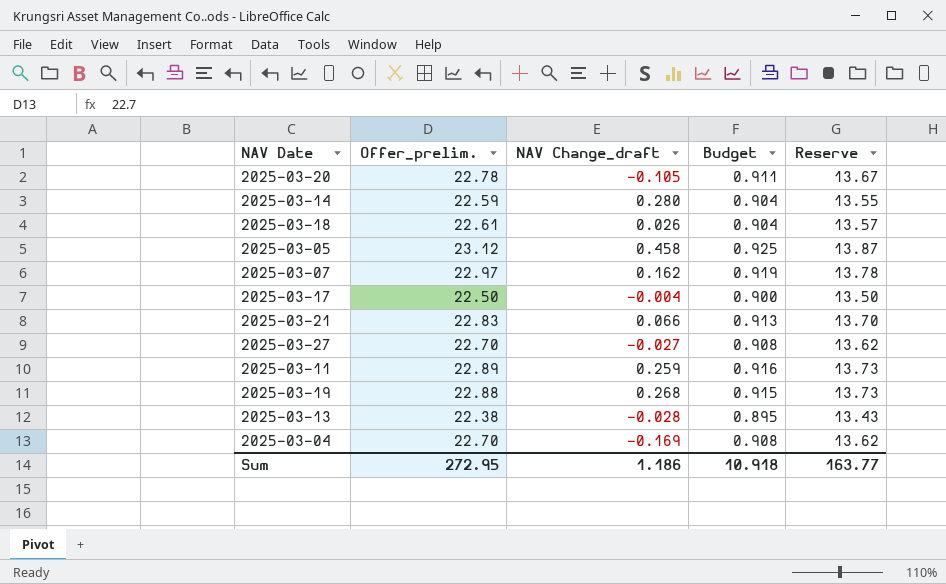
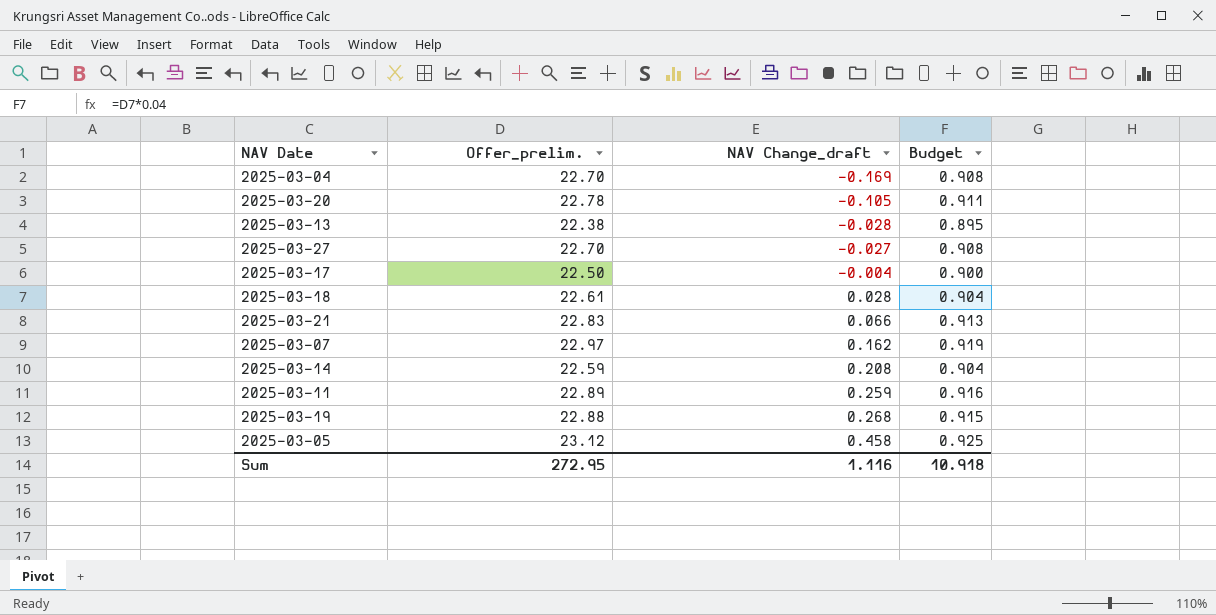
row order: none -> NAV Change_draft ascending
column Reserve | formula: [Offer_prelim.] * 0.6 -> none
2025-03-18 | NAV Change_draft: 0.026 -> 0.028
2025-03-14 | NAV Change_draft: 0.280 -> 0.208
Sum | NAV Change_draft: 1.186 -> 1.116

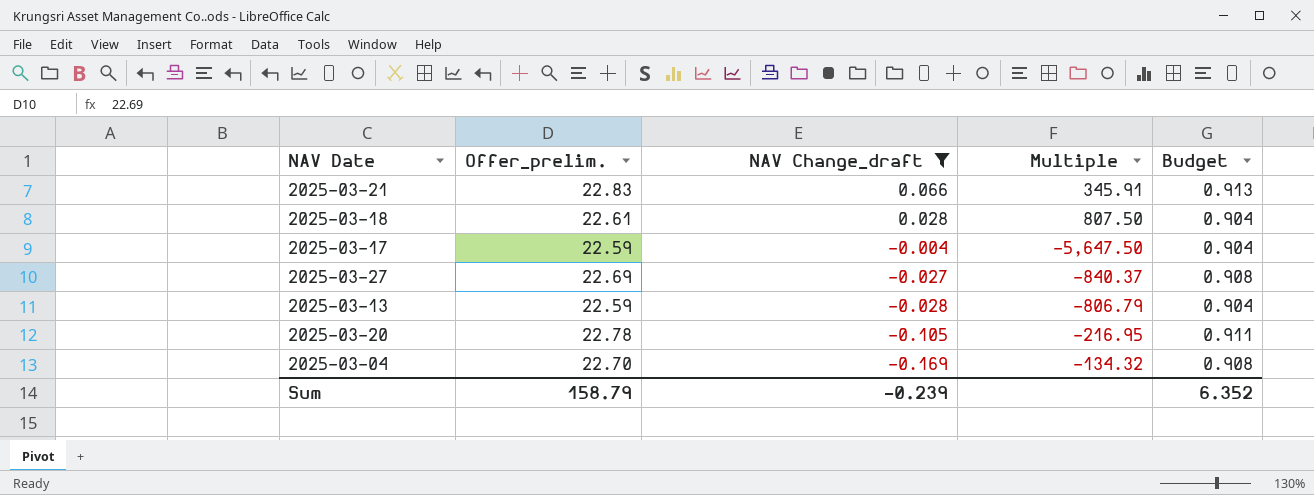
filter: none -> NAV Change_draft <= 0.066
row order: NAV Change_draft ascending -> NAV Change_draft descending
column Multiple | formula: none -> [Offer_prelim.] / [NAV Change_draft]
2025-03-17 | Offer_prelim.: 22.50 -> 22.59
2025-03-17 | Budget: 0.900 -> 0.904
2025-03-27 | Offer_prelim.: 22.70 -> 22.69
2025-03-13 | Offer_prelim.: 22.38 -> 22.59
2025-03-13 | Budget: 0.895 -> 0.904
Sum | Offer_prelim.: 272.95 -> 158.79
Sum | NAV Change_draft: 1.116 -> -0.239
Sum | Budget: 10.918 -> 6.352

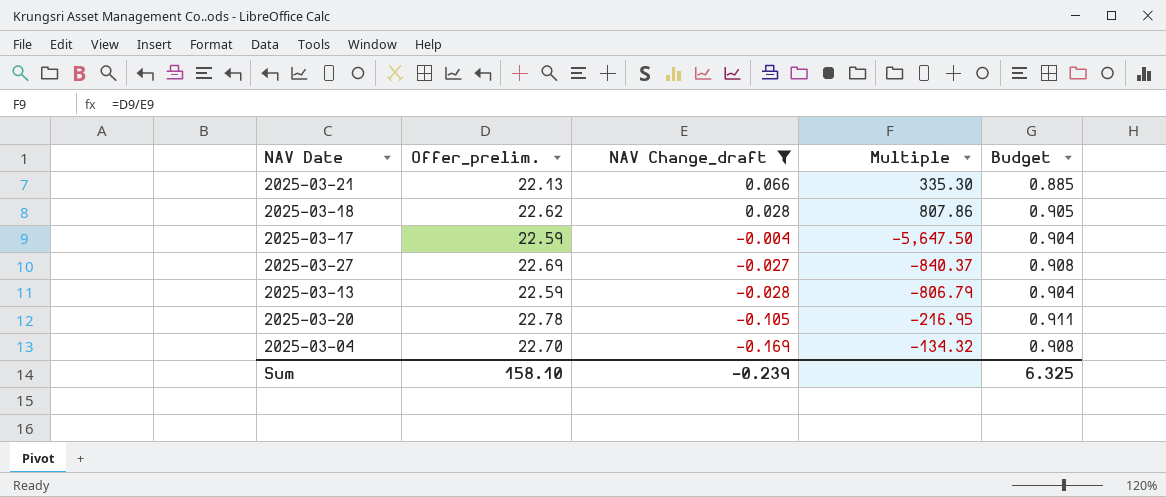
2025-03-21 | Offer_prelim.: 22.83 -> 22.13
2025-03-21 | Multiple: 345.91 -> 335.30
2025-03-21 | Budget: 0.913 -> 0.885
2025-03-18 | Offer_prelim.: 22.61 -> 22.62
2025-03-18 | Multiple: 807.50 -> 807.86
2025-03-18 | Budget: 0.904 -> 0.905
Sum | Offer_prelim.: 158.79 -> 158.10
Sum | Budget: 6.352 -> 6.325

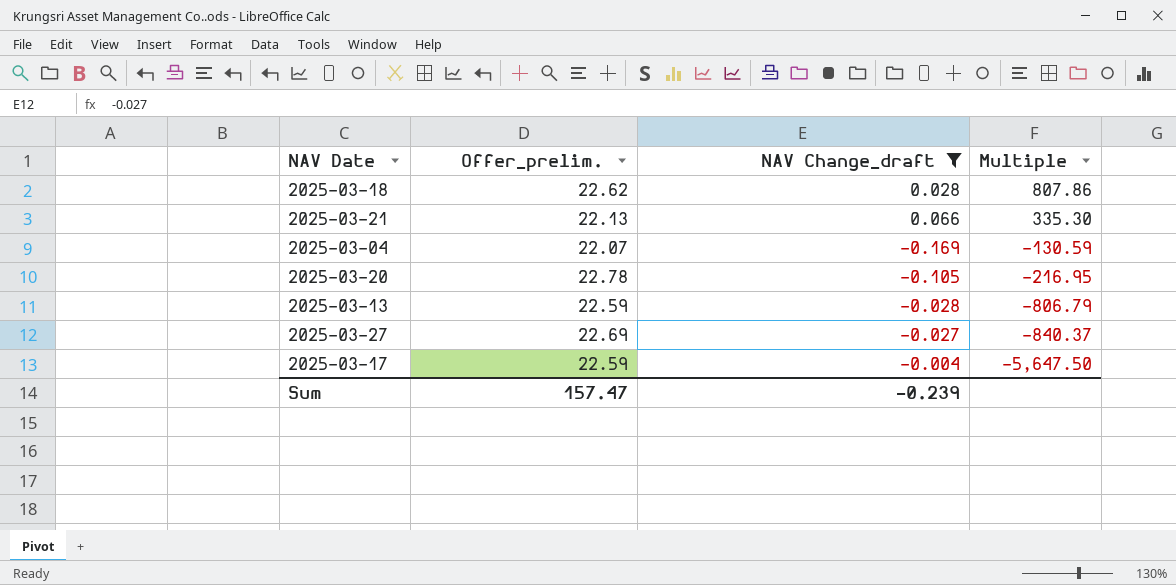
row order: NAV Change_draft descending -> Multiple descending
column Budget | formula: [Offer_prelim.] * 0.04 -> none
2025-03-04 | Offer_prelim.: 22.70 -> 22.07
2025-03-04 | Multiple: -134.32 -> -130.59
Sum | Offer_prelim.: 158.10 -> 157.47

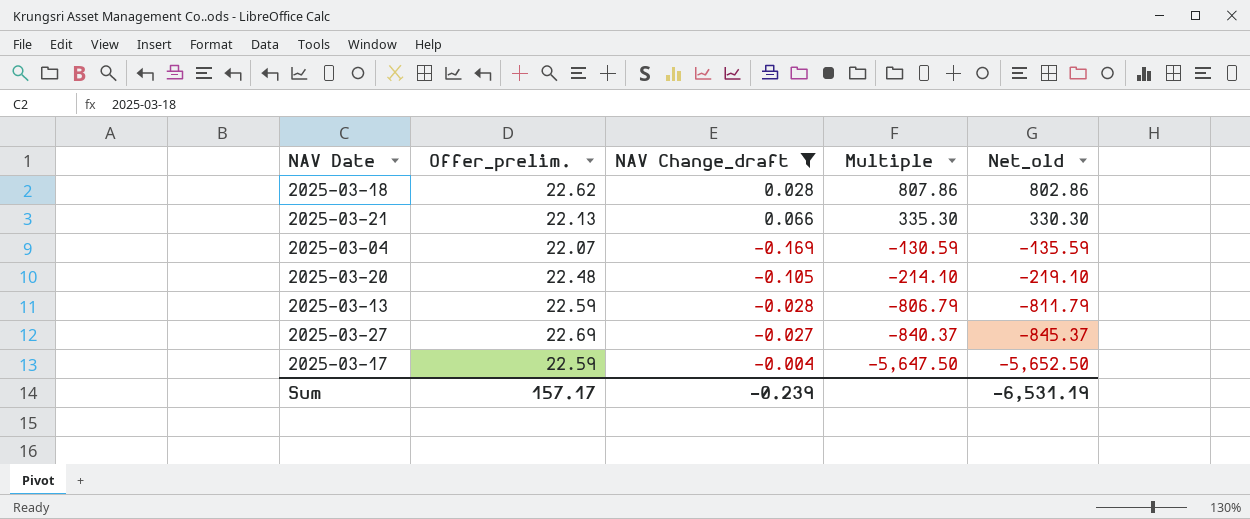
column Net_old | formula: none -> [Multiple] - 5
2025-03-20 | Offer_prelim.: 22.78 -> 22.48
2025-03-20 | Multiple: -216.95 -> -214.10
Sum | Offer_prelim.: 157.47 -> 157.17

